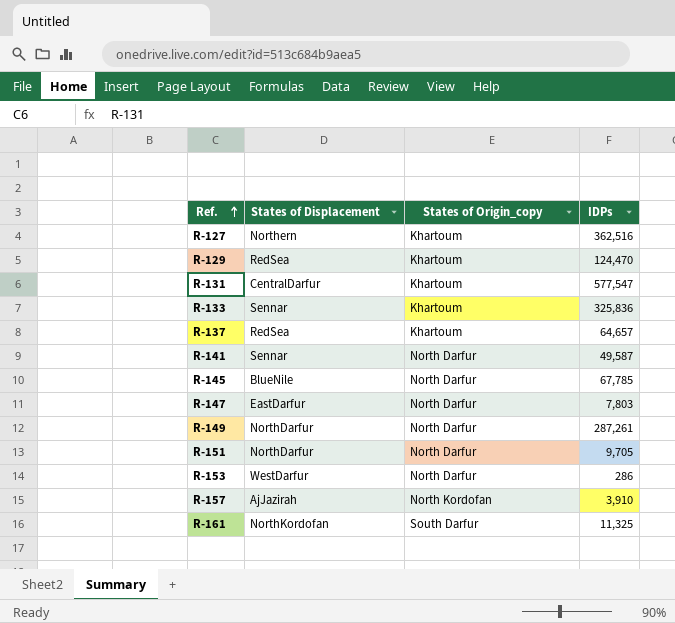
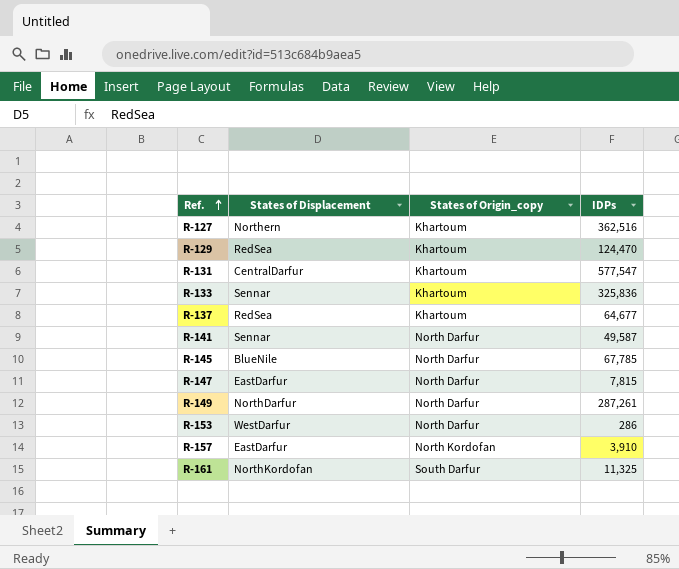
row R-151: NorthDarfur | North Darfur | 9,705 -> none
R-137 | IDPs: 64,657 -> 64,677
R-147 | IDPs: 7,803 -> 7,815
R-157 | States of Displacement: AjJazirah -> EastDarfur

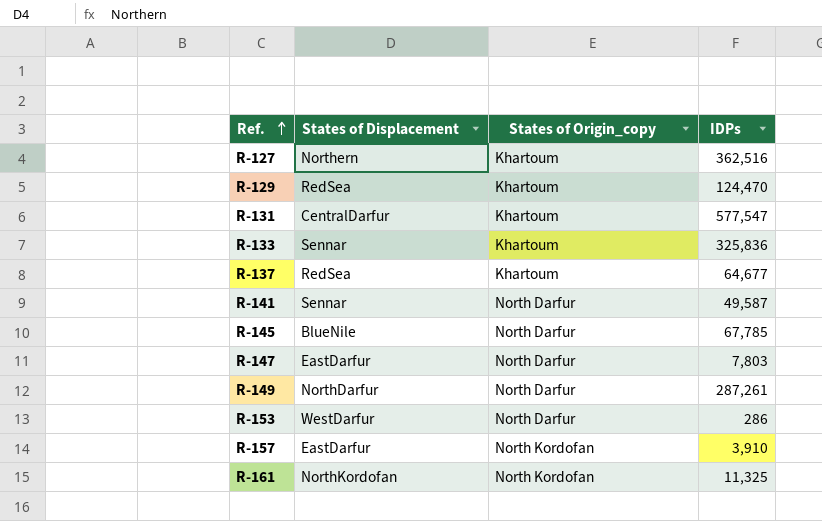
R-147 | IDPs: 7,815 -> 7,803
R-161 | States of Origin_copy: South Darfur -> North Kordofan

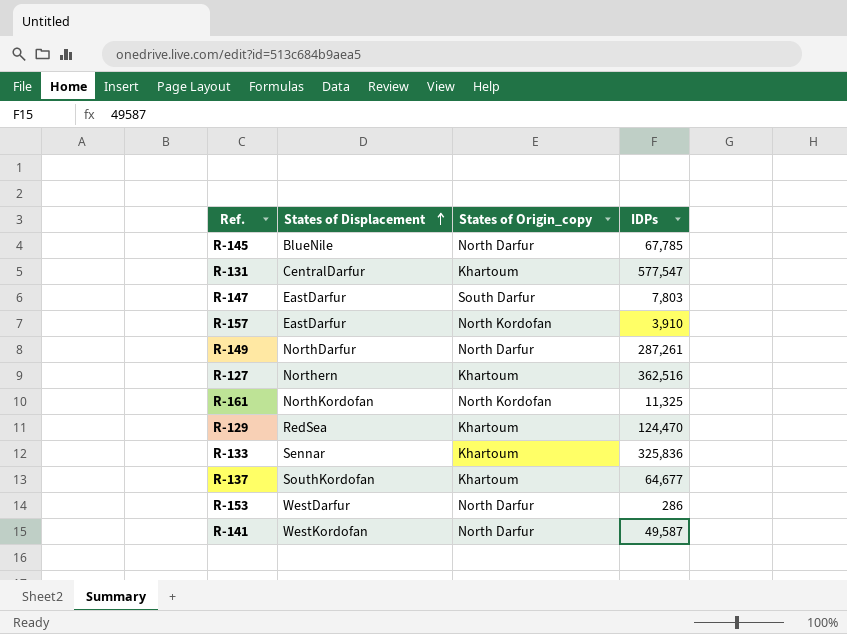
row order: Ref. ascending -> States of Displacement ascending
R-147 | States of Origin_copy: North Darfur -> South Darfur
R-137 | States of Displacement: RedSea -> SouthKordofan
R-141 | States of Displacement: Sennar -> WestKordofan

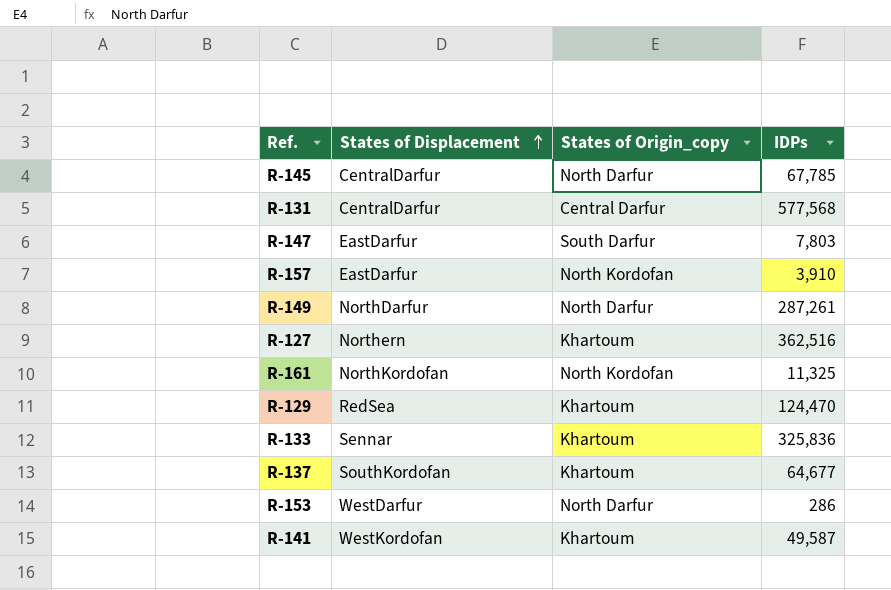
R-145 | States of Displacement: BlueNile -> CentralDarfur
R-131 | States of Origin_copy: Khartoum -> Central Darfur
R-131 | IDPs: 577,547 -> 577,568
R-141 | States of Origin_copy: North Darfur -> Khartoum

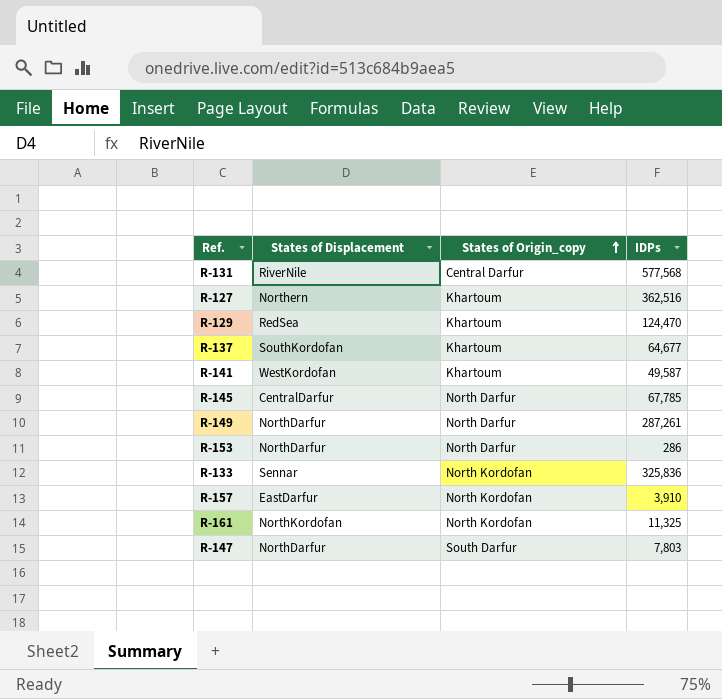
row order: States of Displacement ascending -> States of Origin_copy ascending
R-131 | States of Displacement: CentralDarfur -> RiverNile
R-153 | States of Displacement: WestDarfur -> NorthDarfur
R-133 | States of Origin_copy: Khartoum -> North Kordofan
R-147 | States of Displacement: EastDarfur -> NorthDarfur

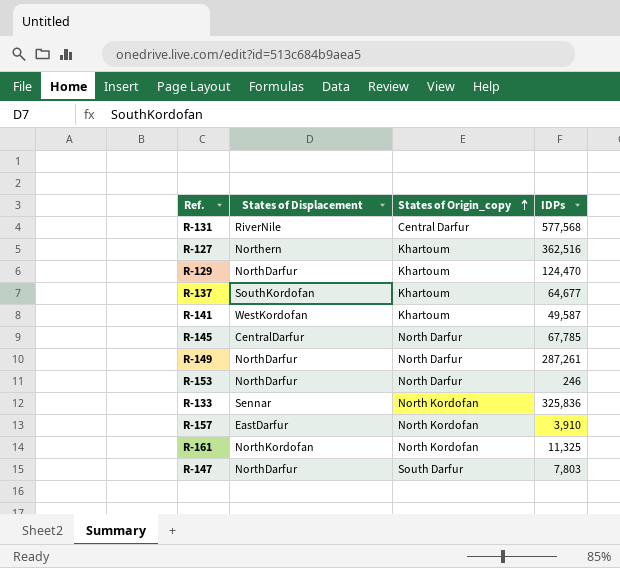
R-129 | States of Displacement: RedSea -> NorthDarfur
R-153 | IDPs: 286 -> 246

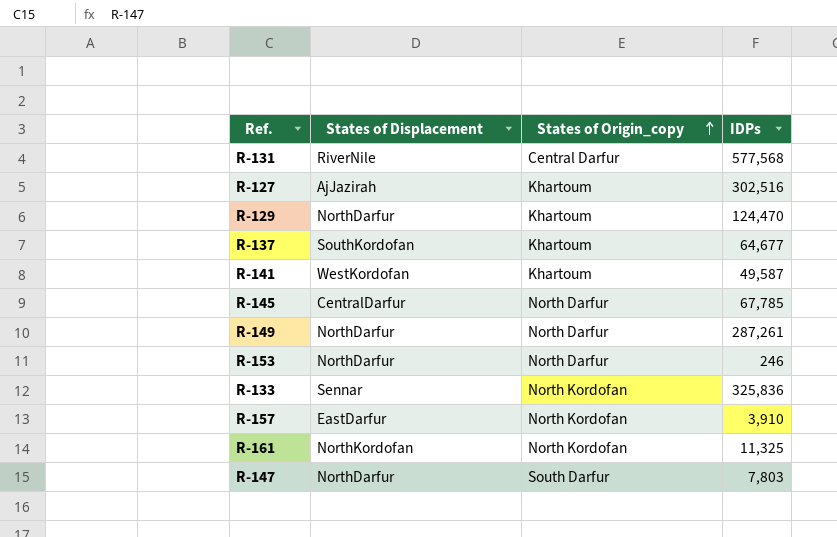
R-127 | States of Displacement: Northern -> AjJazirah
R-127 | IDPs: 362,516 -> 302,516

